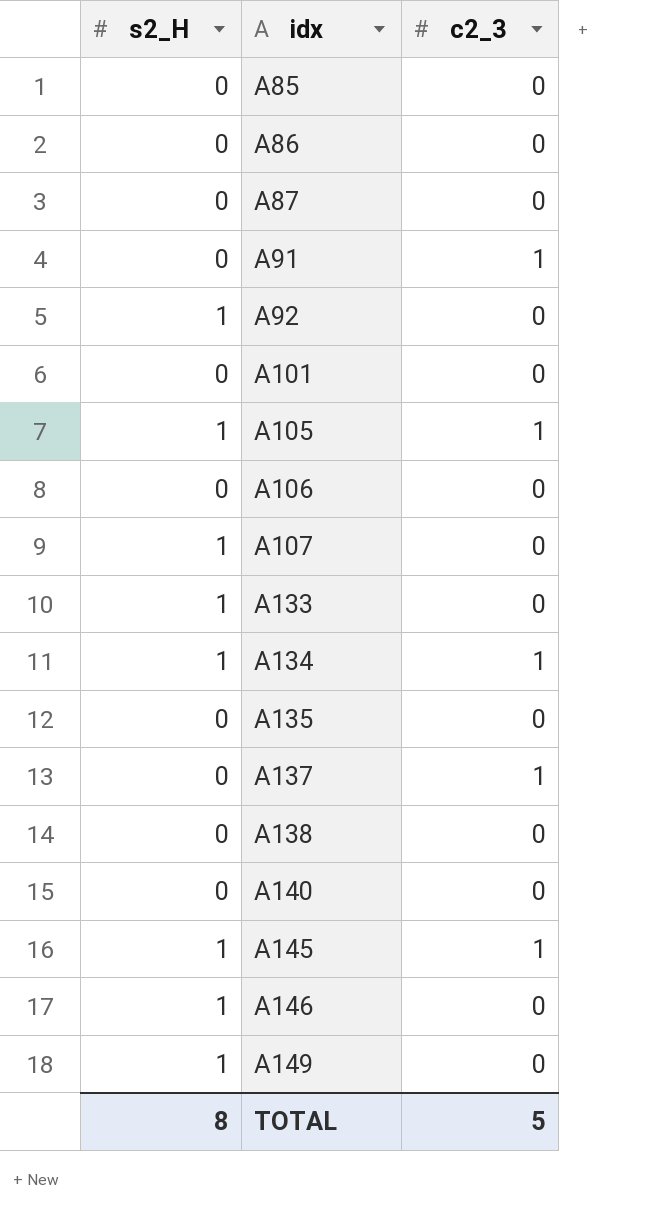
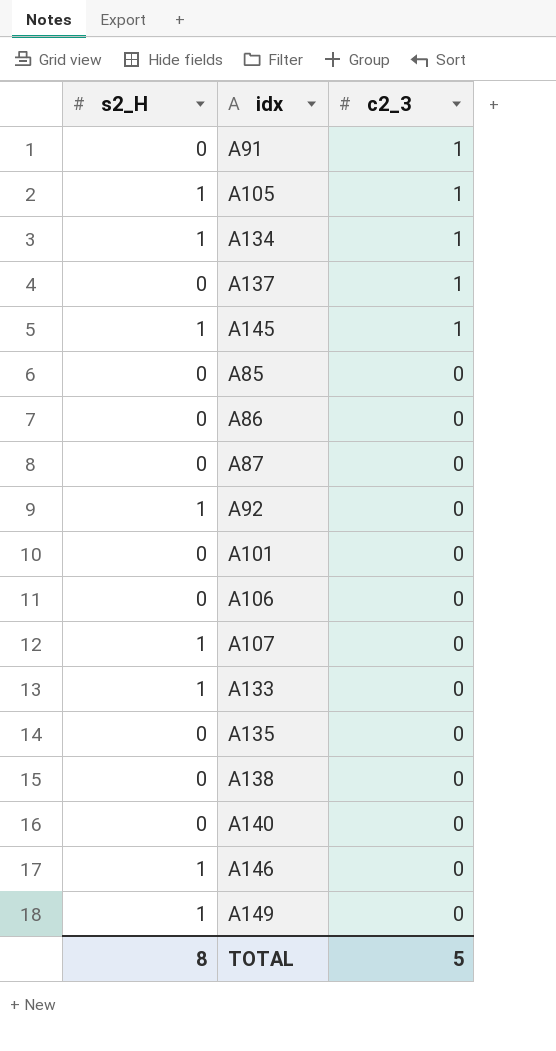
row order: idx ascending -> c2_3 descending

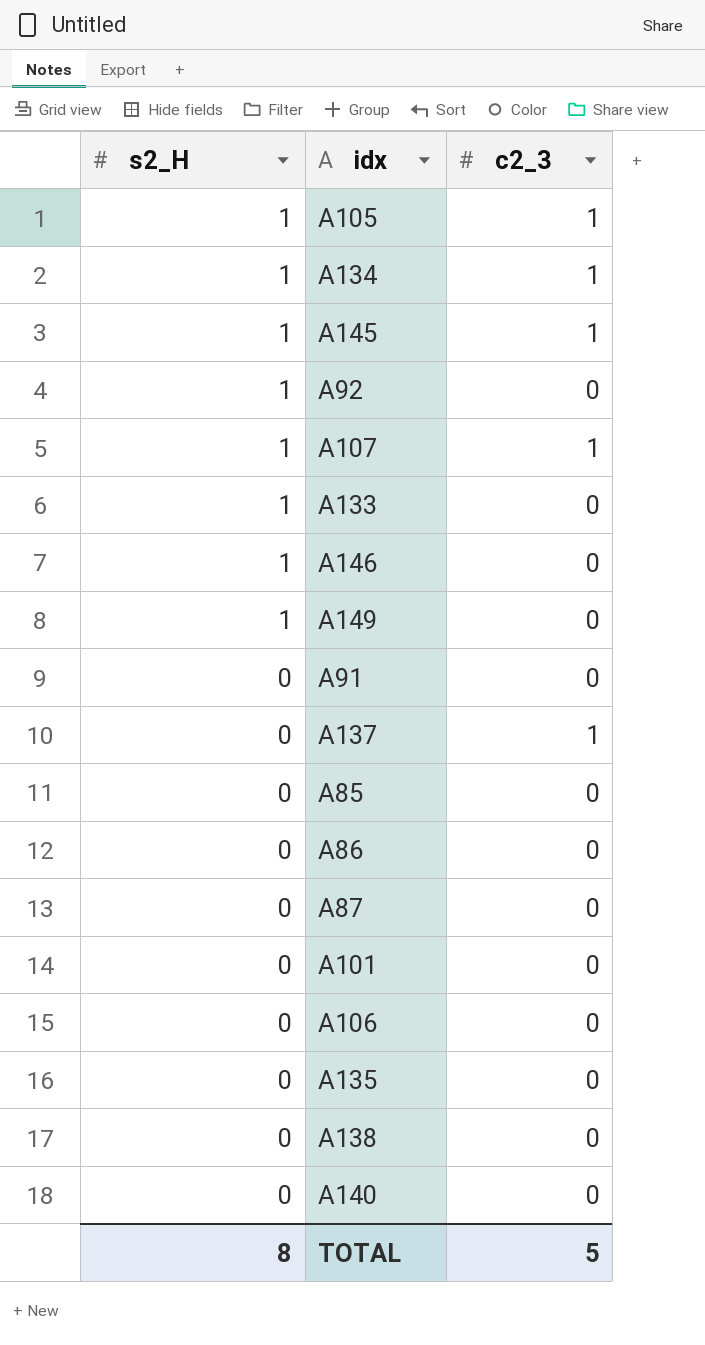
row order: c2_3 descending -> s2_H descending
A107 | c2_3: 0 -> 1
A91 | c2_3: 1 -> 0

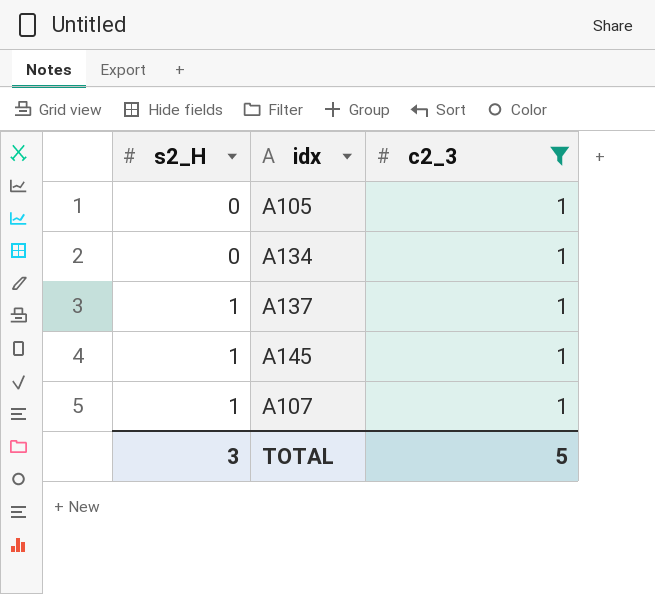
filter: none -> c2_3 = 1
row order: s2_H descending -> s2_H ascending
A105 | s2_H: 1 -> 0
A134 | s2_H: 1 -> 0
A137 | s2_H: 0 -> 1
TOTAL | s2_H: 8 -> 3

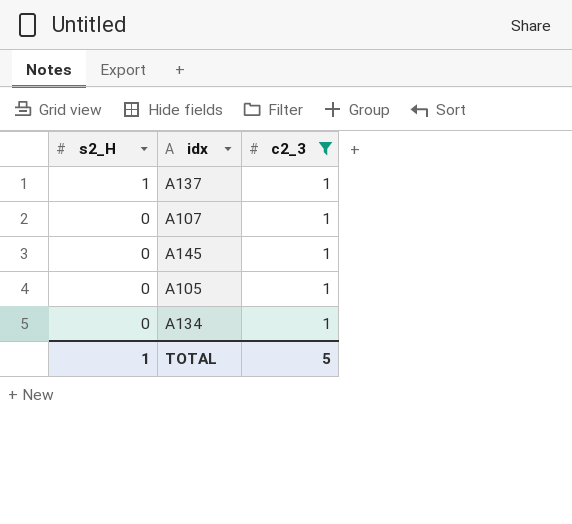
row order: s2_H ascending -> s2_H descending
A107 | s2_H: 1 -> 0
A145 | s2_H: 1 -> 0
TOTAL | s2_H: 3 -> 1

